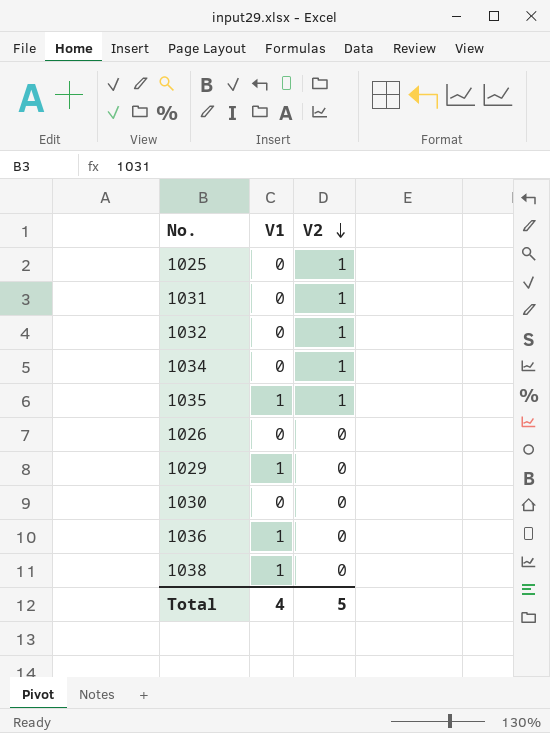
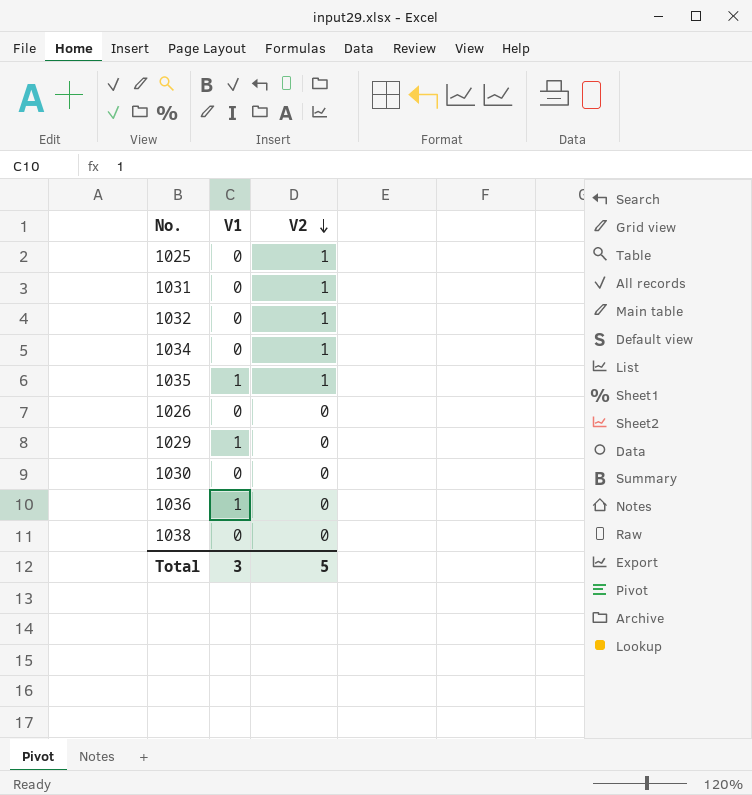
1038 | V1: 1 -> 0
Total | V1: 4 -> 3

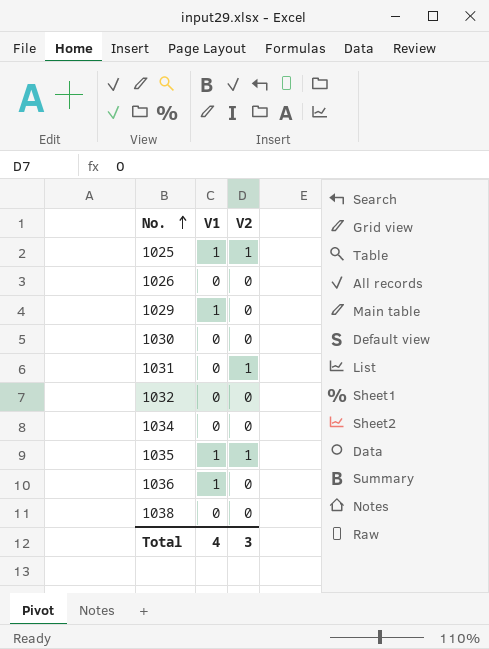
row order: V2 descending -> No. ascending
1025 | V1: 0 -> 1
1032 | V2: 1 -> 0
1034 | V2: 1 -> 0
Total | V1: 3 -> 4
Total | V2: 5 -> 3

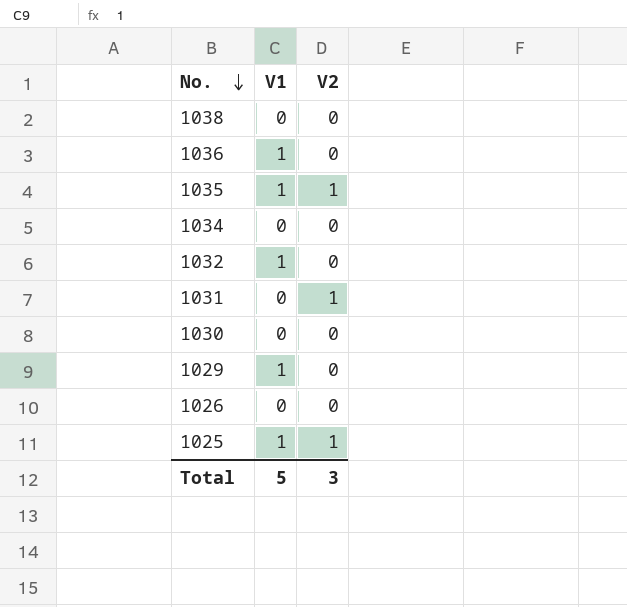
row order: No. ascending -> No. descending
1032 | V1: 0 -> 1
Total | V1: 4 -> 5

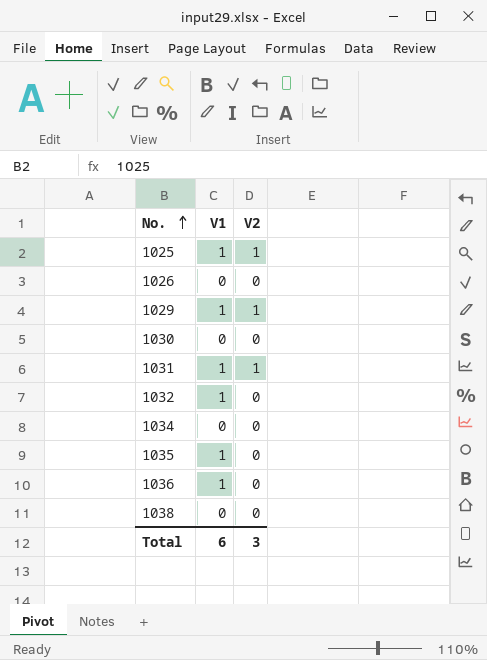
row order: No. descending -> No. ascending
1029 | V2: 0 -> 1
1031 | V1: 0 -> 1
1035 | V2: 1 -> 0
Total | V1: 5 -> 6

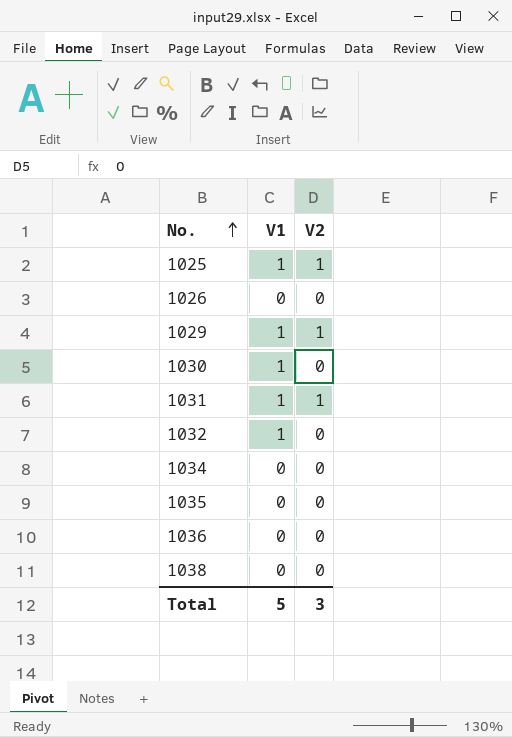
1030 | V1: 0 -> 1
1035 | V1: 1 -> 0
1036 | V1: 1 -> 0
Total | V1: 6 -> 5

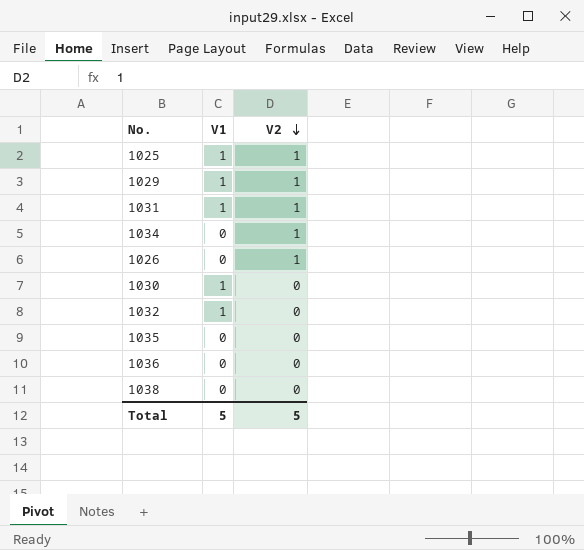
row order: No. ascending -> V2 descending
1034 | V2: 0 -> 1
1026 | V2: 0 -> 1
Total | V2: 3 -> 5

